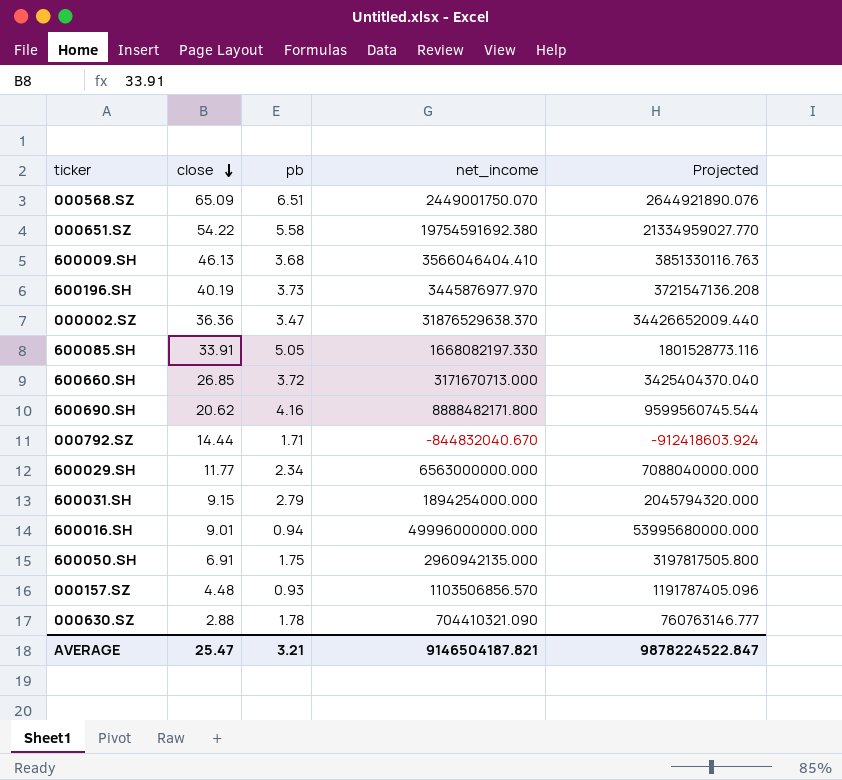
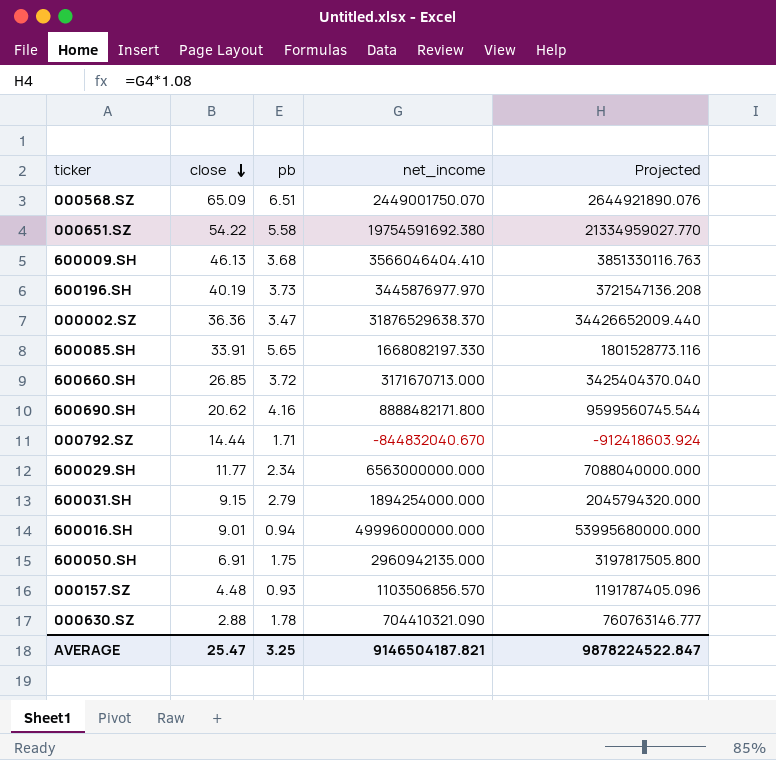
600085.SH | pb: 5.05 -> 5.65
AVERAGE | pb: 3.21 -> 3.25

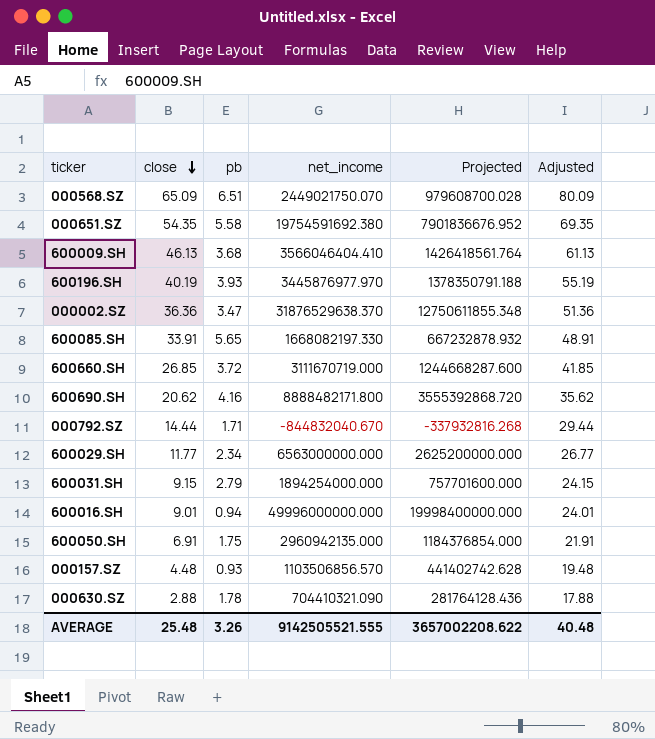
column Projected | formula: [net_income] * 1.08 -> [net_income] * 0.4
column Adjusted | formula: none -> [close] + 15
000568.SZ | net_income: 2449001750.070 -> 2449021750.070
000651.SZ | close: 54.22 -> 54.35
600196.SH | pb: 3.73 -> 3.93
600660.SH | net_income: 3171670713.000 -> 3111670719.000
AVERAGE | close: 25.47 -> 25.48
AVERAGE | pb: 3.25 -> 3.26
AVERAGE | net_income: 9146504187.821 -> 9142505521.555
AVERAGE | Projected: 9878224522.847 -> 3657002208.622

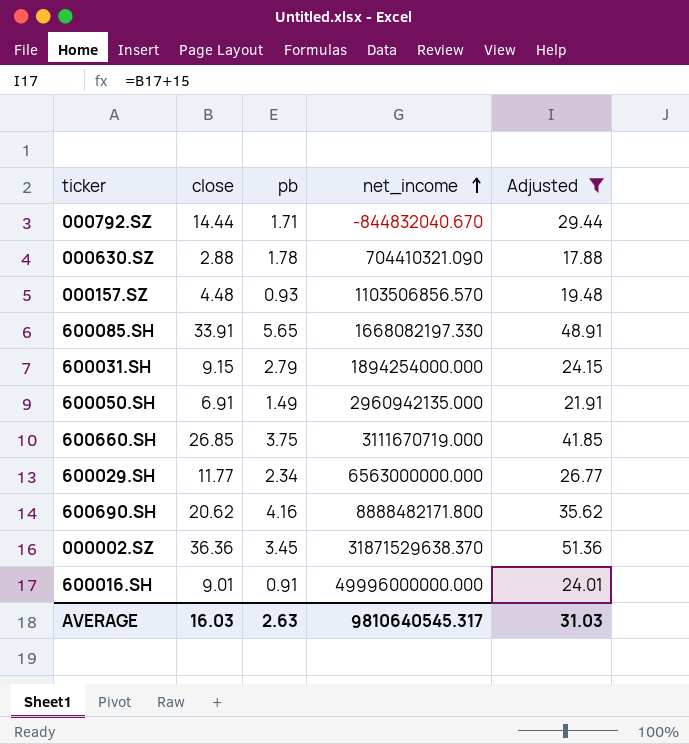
filter: none -> Adjusted <= 51.36
row order: close descending -> net_income ascending
column Projected | formula: [net_income] * 0.4 -> none
600050.SH | pb: 1.75 -> 1.49
600660.SH | pb: 3.72 -> 3.75
000002.SZ | pb: 3.47 -> 3.45
000002.SZ | net_income: 31876529638.370 -> 31871529638.370
600016.SH | pb: 0.94 -> 0.91
AVERAGE | close: 25.48 -> 16.03
AVERAGE | pb: 3.26 -> 2.63
AVERAGE | net_income: 9142505521.555 -> 9810640545.317
AVERAGE | Adjusted: 40.48 -> 31.03

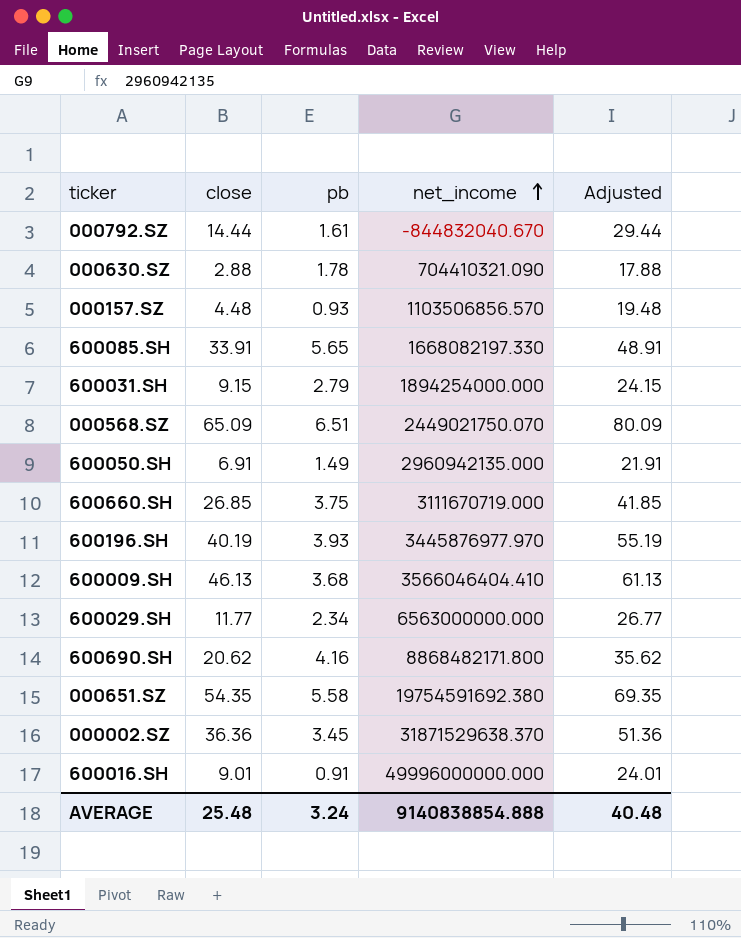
filter: Adjusted <= 51.36 -> none
000792.SZ | pb: 1.71 -> 1.61
600690.SH | net_income: 8888482171.800 -> 8868482171.800
AVERAGE | close: 16.03 -> 25.48
AVERAGE | pb: 2.63 -> 3.24
AVERAGE | net_income: 9810640545.317 -> 9140838854.888
AVERAGE | Adjusted: 31.03 -> 40.48

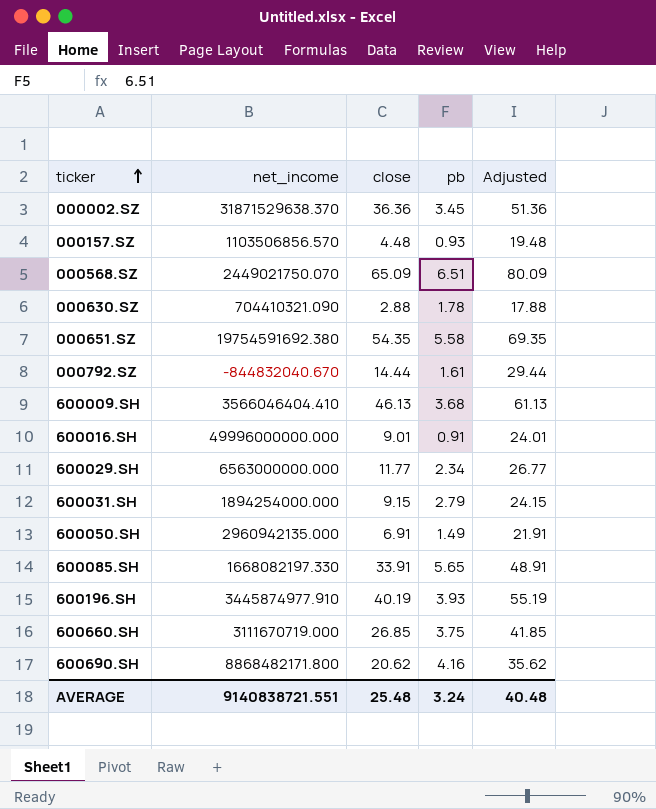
row order: net_income ascending -> ticker ascending
column net_income | position: 4 -> 2
600196.SH | net_income: 3445876977.970 -> 3445874977.910
AVERAGE | net_income: 9140838854.888 -> 9140838721.551

